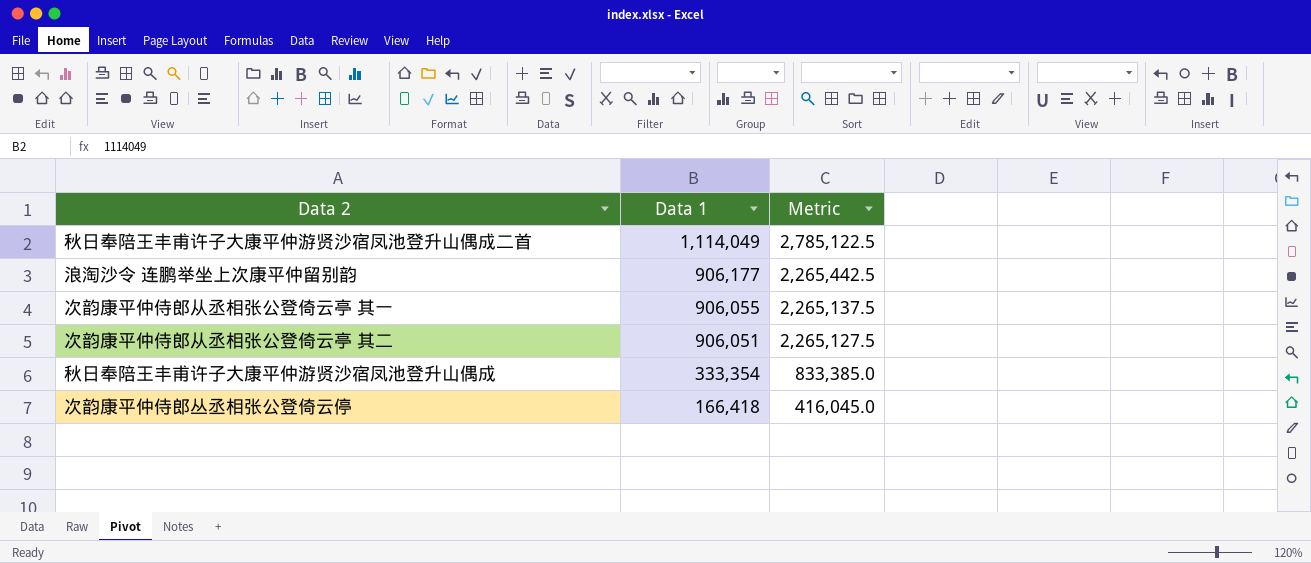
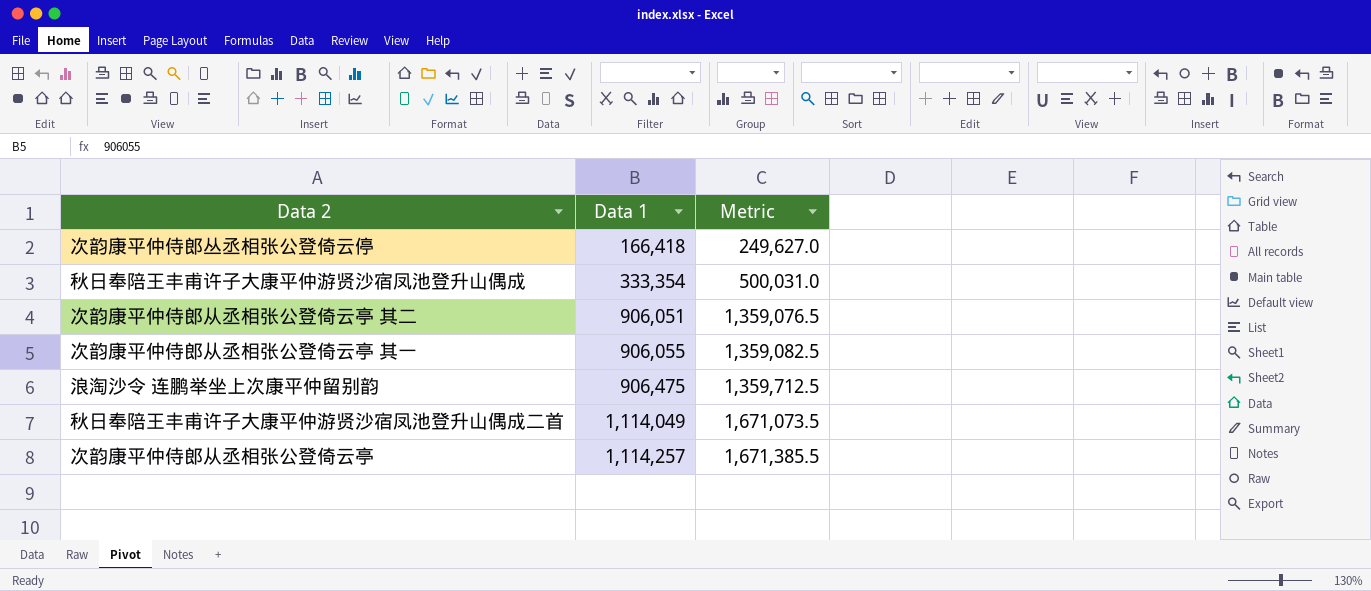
row order: Data 1 descending -> Data 1 ascending
column Metric | formula: [Data 1] * 2.5 -> [Data 1] * 1.5
浪淘沙令 连鹏举坐上次康平仲留别韵 | Data 1: 906,177 -> 906,475
row 次韵康平仲侍郎从丞相张公登倚云亭: none -> 1,114,257 | 1,671,385.5

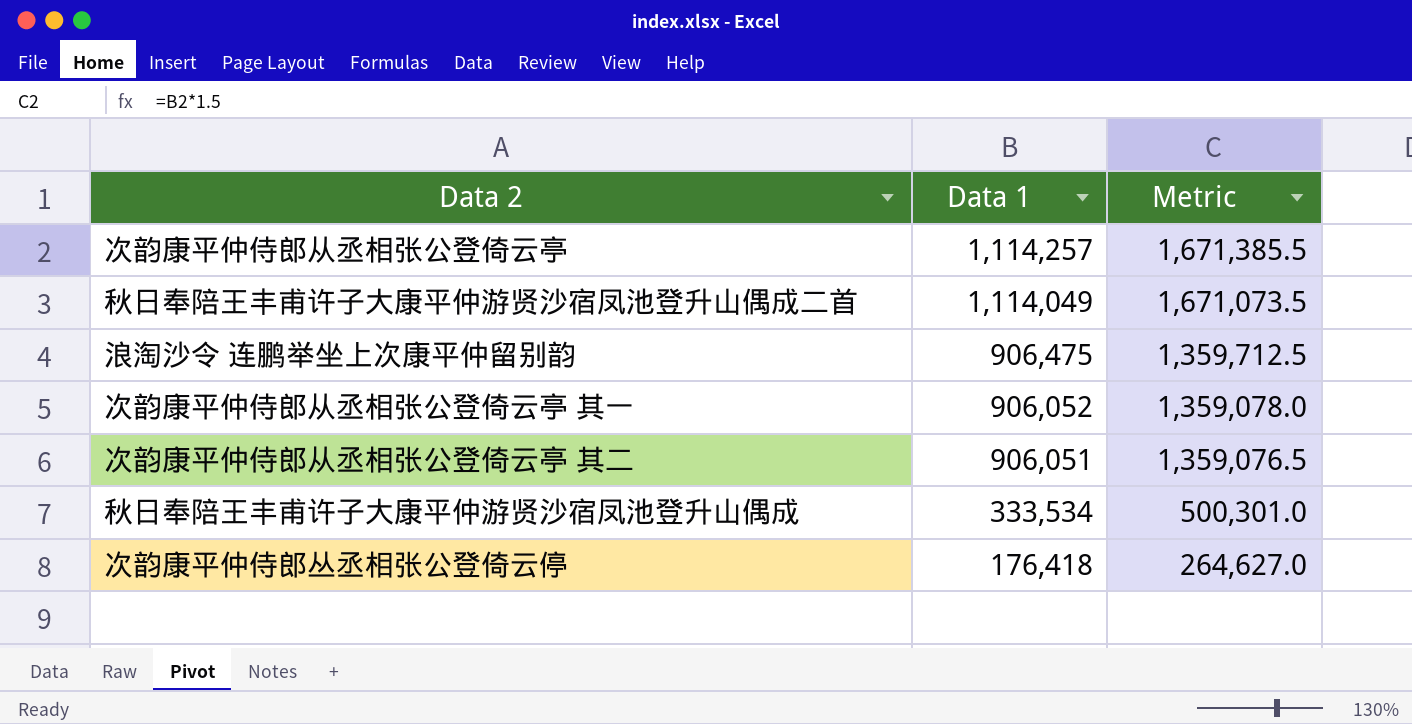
row order: Data 1 ascending -> Data 1 descending
次韵康平仲侍郎从丞相张公登倚云亭 其一 | Data 1: 906,055 -> 906,052
次韵康平仲侍郎从丞相张公登倚云亭 其一 | Metric: 1,359,082.5 -> 1,359,078.0
秋日奉陪王丰甫许子大康平仲游贤沙宿凤池登升山偶成 | Data 1: 333,354 -> 333,534
秋日奉陪王丰甫许子大康平仲游贤沙宿凤池登升山偶成 | Metric: 500,031.0 -> 500,301.0
次韵康平仲侍郎丛丞相张公登倚云停 | Data 1: 166,418 -> 176,418
次韵康平仲侍郎丛丞相张公登倚云停 | Metric: 249,627.0 -> 264,627.0

